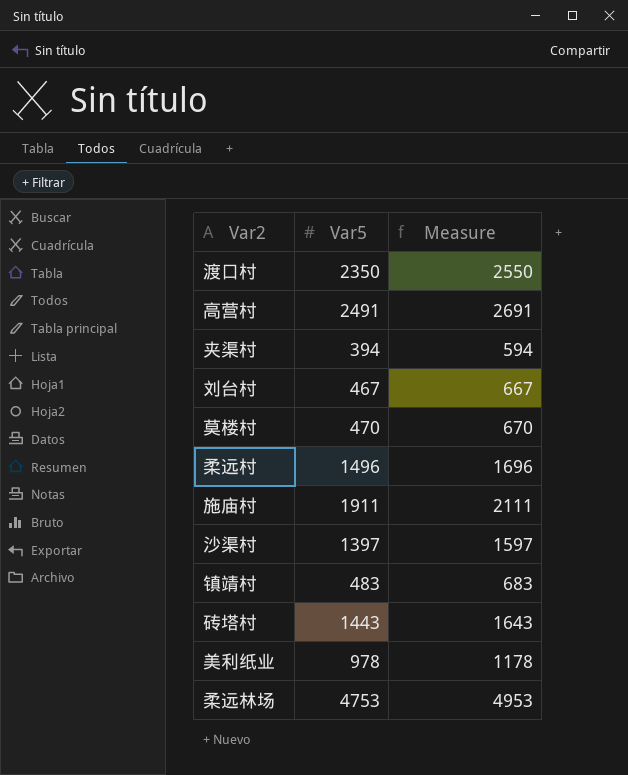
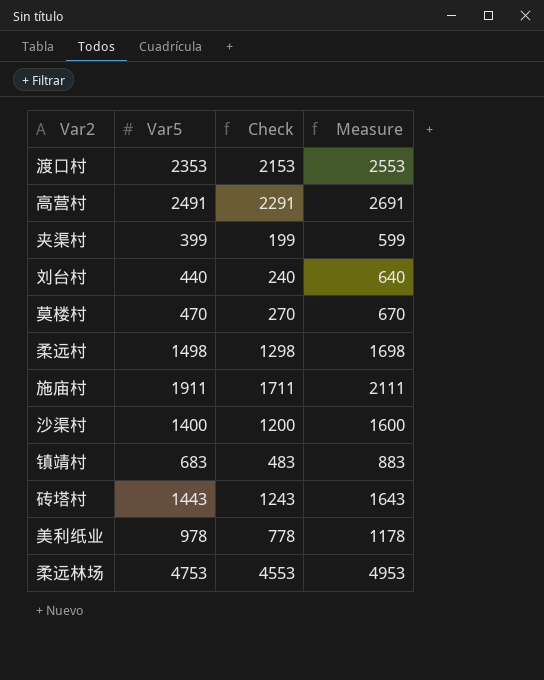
column Check | formula: none -> [Var5] - 200
渡口村 | Var5: 2350 -> 2353
渡口村 | Measure: 2550 -> 2553
夹渠村 | Var5: 394 -> 399
夹渠村 | Measure: 594 -> 599
刘台村 | Var5: 467 -> 440
刘台村 | Measure: 667 -> 640
柔远村 | Var5: 1496 -> 1498
柔远村 | Measure: 1696 -> 1698
沙渠村 | Var5: 1397 -> 1400
沙渠村 | Measure: 1597 -> 1600
镇靖村 | Var5: 483 -> 683
镇靖村 | Measure: 683 -> 883

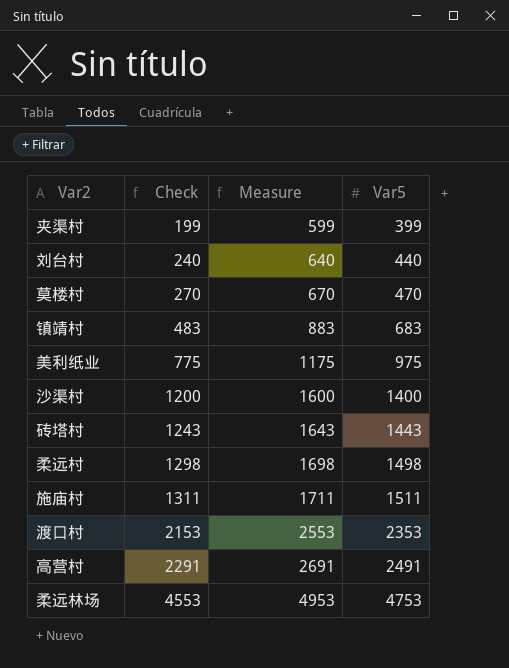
row order: none -> Check ascending
column Var5 | position: 2 -> 4
美利纸业 | Check: 778 -> 775
美利纸业 | Measure: 1178 -> 1175
美利纸业 | Var5: 978 -> 975
施庙村 | Check: 1711 -> 1311
施庙村 | Measure: 2111 -> 1711
施庙村 | Var5: 1911 -> 1511

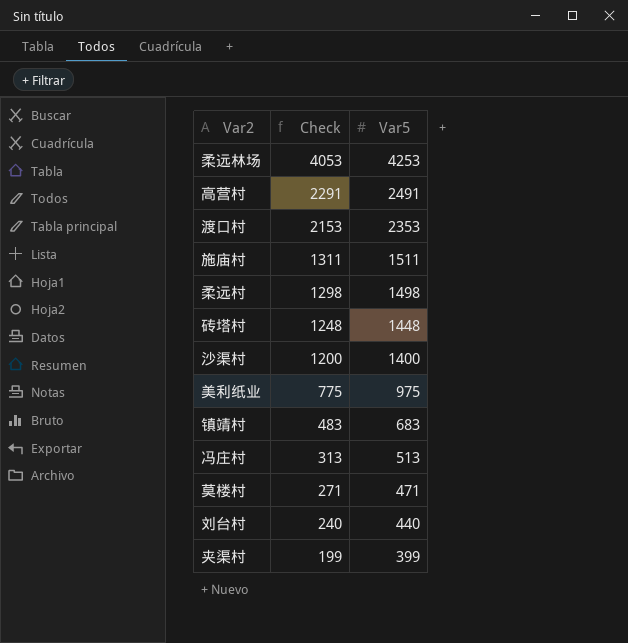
row order: Check ascending -> Check descending
column Measure | formula: [Var5] + 200 -> none
柔远林场 | Check: 4553 -> 4053
柔远林场 | Var5: 4753 -> 4253
砖塔村 | Check: 1243 -> 1248
砖塔村 | Var5: 1443 -> 1448
row 冯庄村: none -> 313 | 513
莫楼村 | Check: 270 -> 271
莫楼村 | Var5: 470 -> 471

